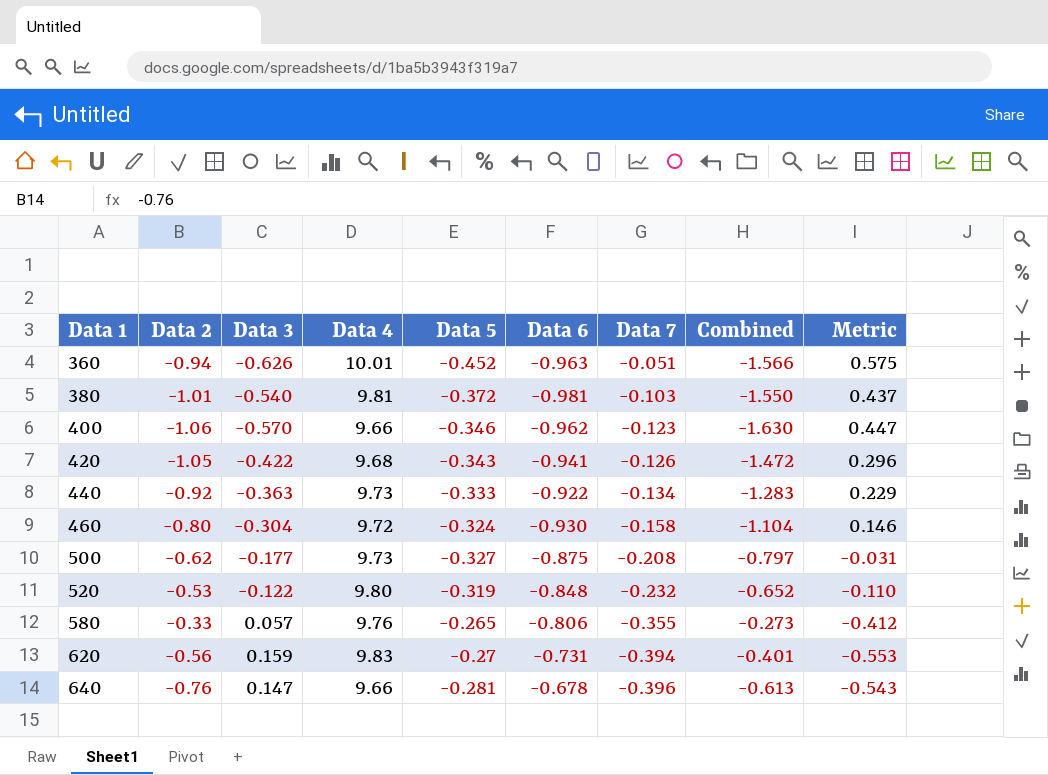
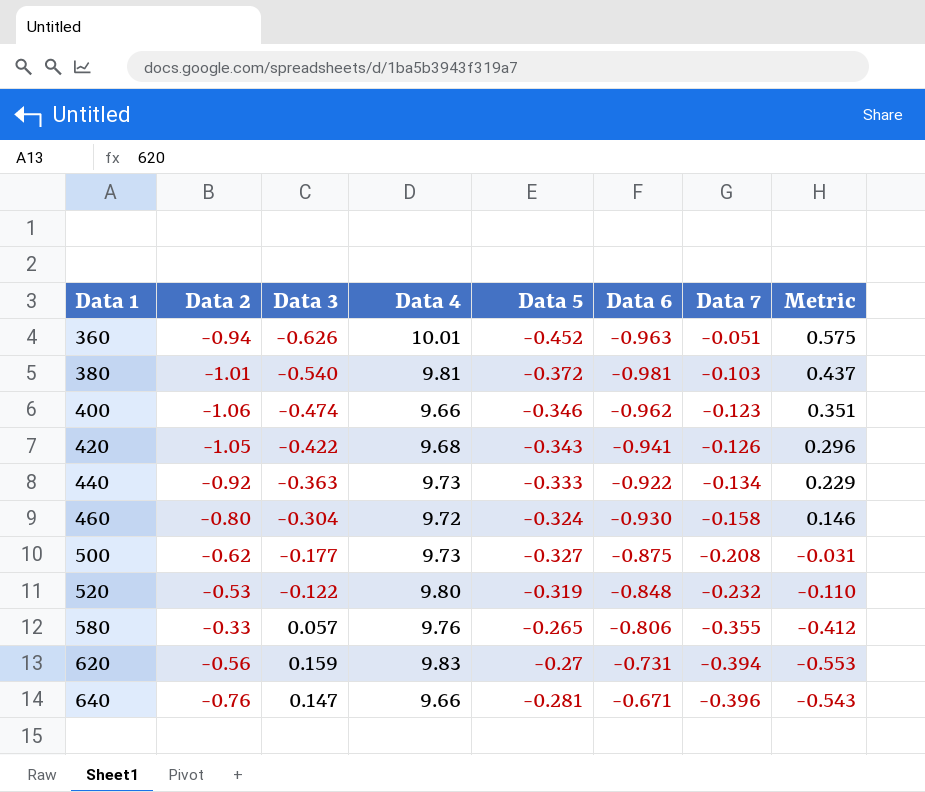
column Combined | formula: [Data 2] + [Data 3] -> none
400 | Data 3: -0.570 -> -0.474
400 | Metric: 0.447 -> 0.351
640 | Data 6: -0.678 -> -0.671

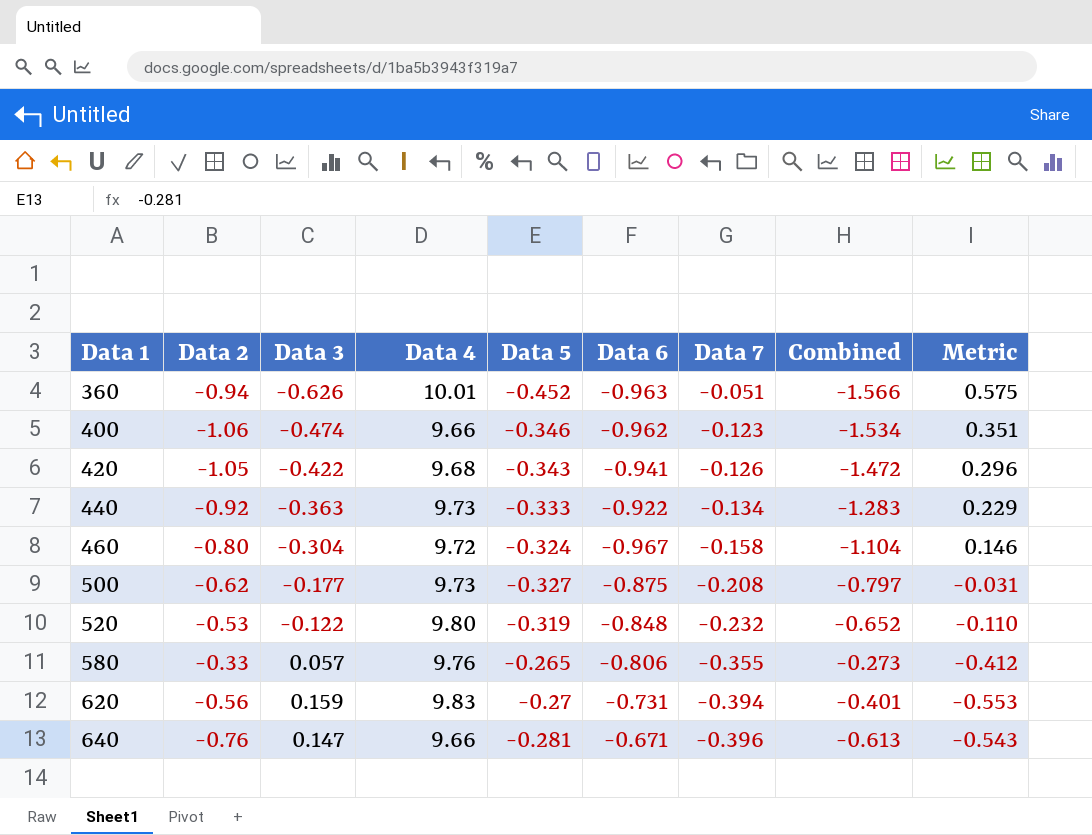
column Combined | formula: none -> [Data 2] + [Data 3]
row 380: -1.01 | -0.540 | 9.81 | -0.372 | -0.981 | -0.103 | 0.437 -> none
460 | Data 6: -0.930 -> -0.967

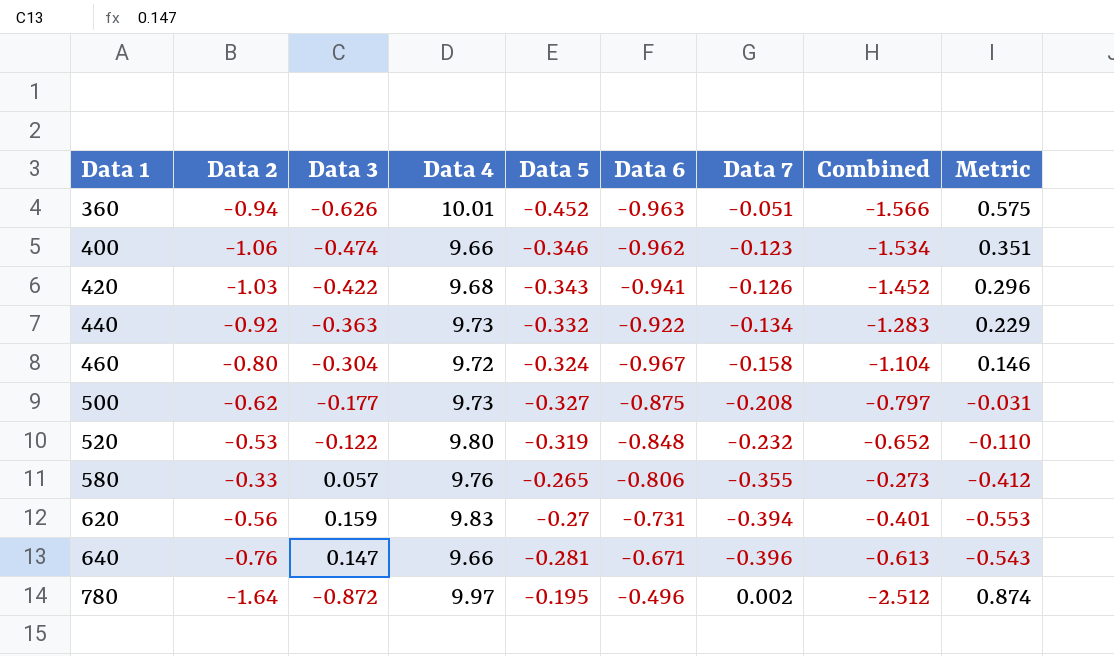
420 | Data 2: -1.05 -> -1.03
420 | Combined: -1.472 -> -1.452
440 | Data 5: -0.333 -> -0.332
row 780: none -> -1.64 | -0.872 | 9.97 | -0.195 | -0.496 | 0.002 | -2.512 | 0.874

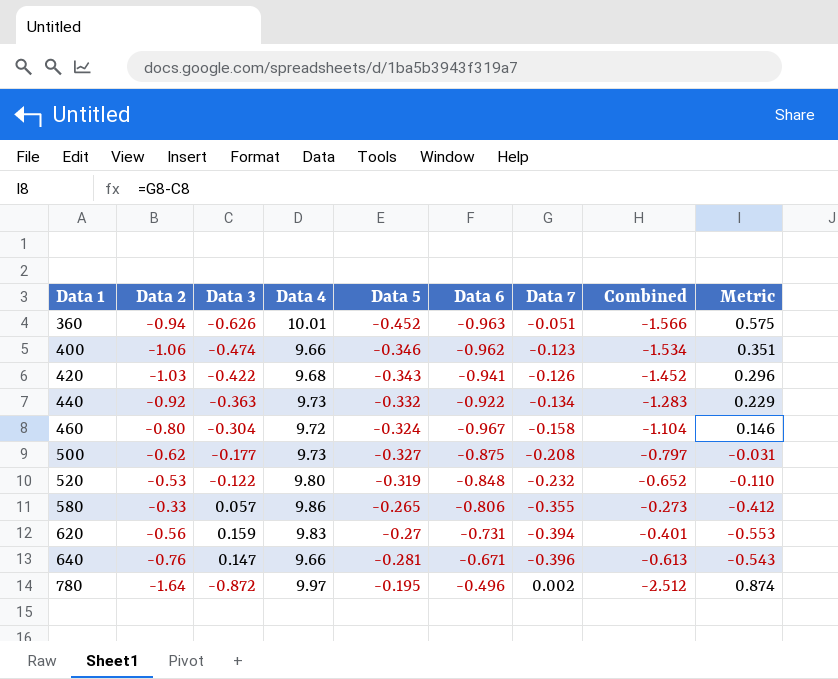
580 | Data 4: 9.76 -> 9.86

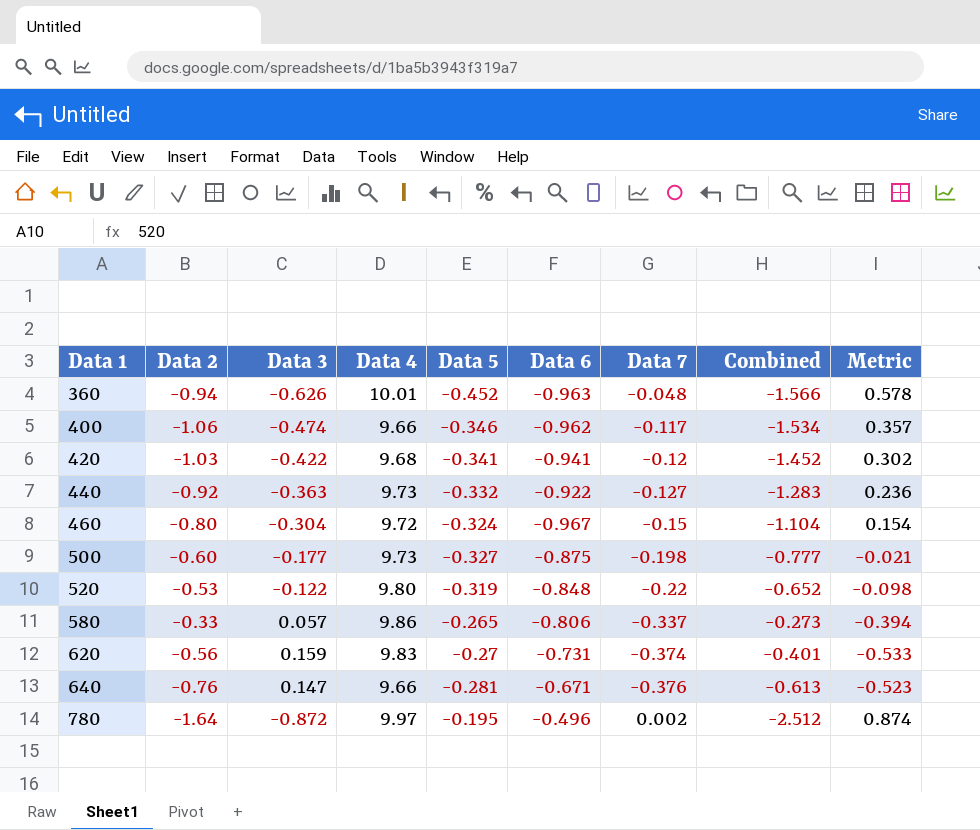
360 | Data 7: -0.051 -> -0.048
360 | Metric: 0.575 -> 0.578
400 | Data 7: -0.123 -> -0.117
400 | Metric: 0.351 -> 0.357
420 | Data 5: -0.343 -> -0.341
420 | Data 7: -0.126 -> -0.12
420 | Metric: 0.296 -> 0.302
440 | Data 7: -0.134 -> -0.127
440 | Metric: 0.229 -> 0.236
460 | Data 7: -0.158 -> -0.15
460 | Metric: 0.146 -> 0.154
500 | Data 2: -0.62 -> -0.60
500 | Data 7: -0.208 -> -0.198
500 | Combined: -0.797 -> -0.777
500 | Metric: -0.031 -> -0.021
520 | Data 7: -0.232 -> -0.22
520 | Metric: -0.110 -> -0.098
580 | Data 7: -0.355 -> -0.337
580 | Metric: -0.412 -> -0.394
620 | Data 7: -0.394 -> -0.374
620 | Metric: -0.553 -> -0.533
640 | Data 7: -0.396 -> -0.376
640 | Metric: -0.543 -> -0.523

